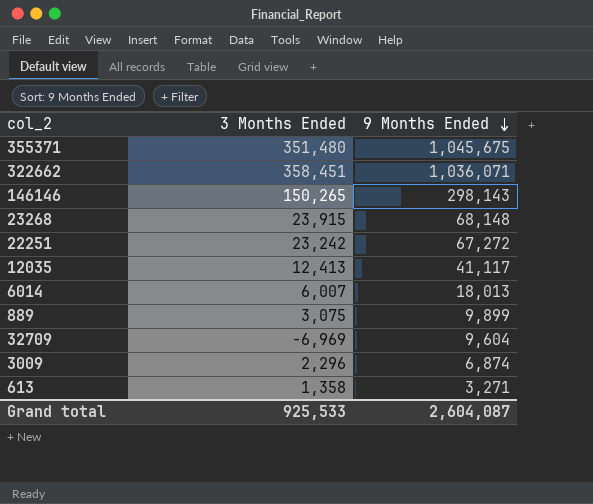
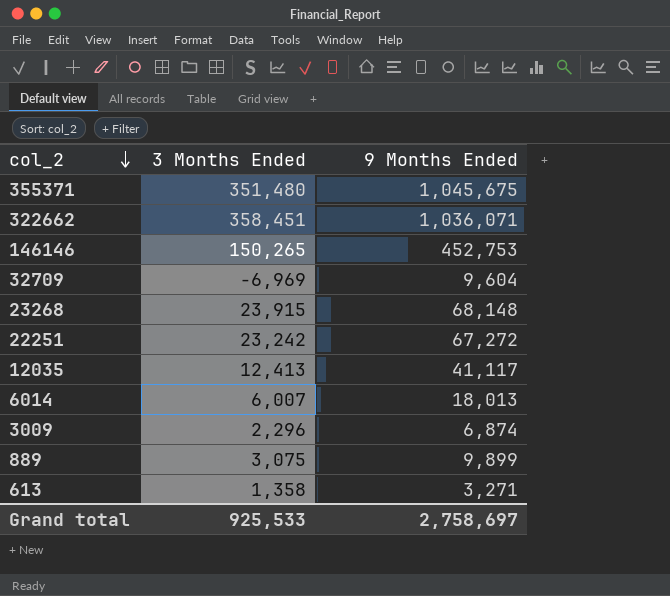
row order: 9 Months Ended descending -> col_2 descending
146146 | 9 Months Ended: 298,143 -> 452,753
Grand total | 9 Months Ended: 2,604,087 -> 2,758,697

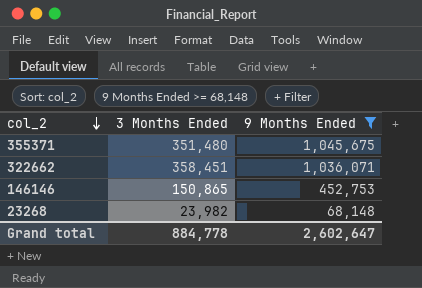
filter: none -> 9 Months Ended >= 68,148
146146 | 3 Months Ended: 150,265 -> 150,865
23268 | 3 Months Ended: 23,915 -> 23,982
Grand total | 3 Months Ended: 925,533 -> 884,778
Grand total | 9 Months Ended: 2,758,697 -> 2,602,647

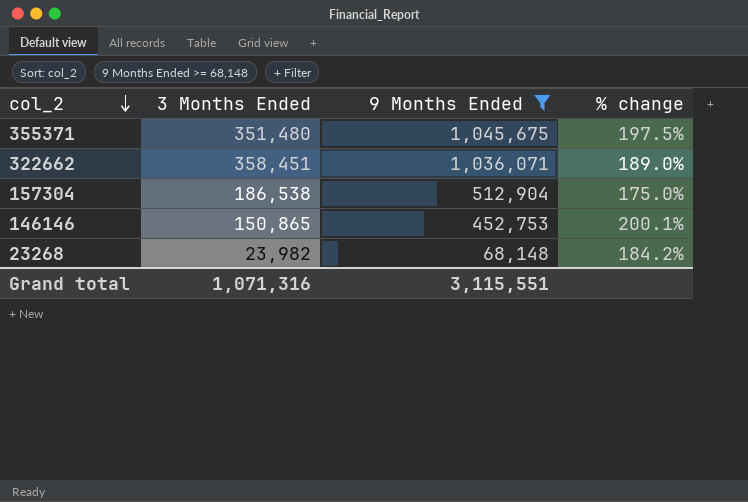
column % change | formula: none -> ([9 Months Ended] - [3 Months Ended]) / [3 Months Ended]
row 157304: none -> 186,538 | 512,904 | 175.0%
Grand total | 3 Months Ended: 884,778 -> 1,071,316
Grand total | 9 Months Ended: 2,602,647 -> 3,115,551

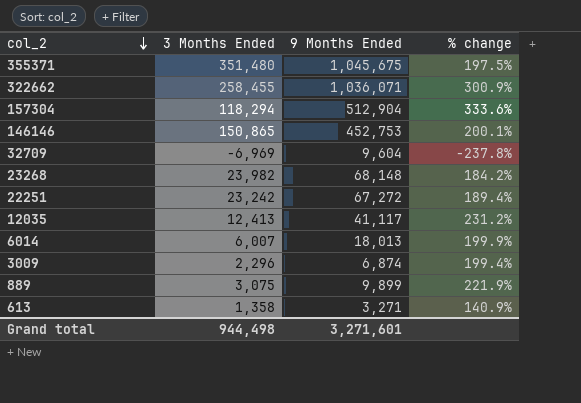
filter: 9 Months Ended >= 68,148 -> none
322662 | 3 Months Ended: 358,451 -> 258,455
322662 | % change: 189.0% -> 300.9%
157304 | 3 Months Ended: 186,538 -> 118,294
157304 | % change: 175.0% -> 333.6%
Grand total | 3 Months Ended: 1,071,316 -> 944,498
Grand total | 9 Months Ended: 3,115,551 -> 3,271,601

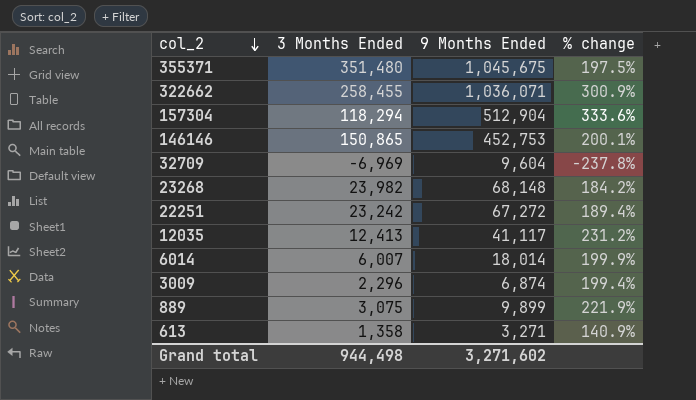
6014 | 9 Months Ended: 18,013 -> 18,014
Grand total | 9 Months Ended: 3,271,601 -> 3,271,602

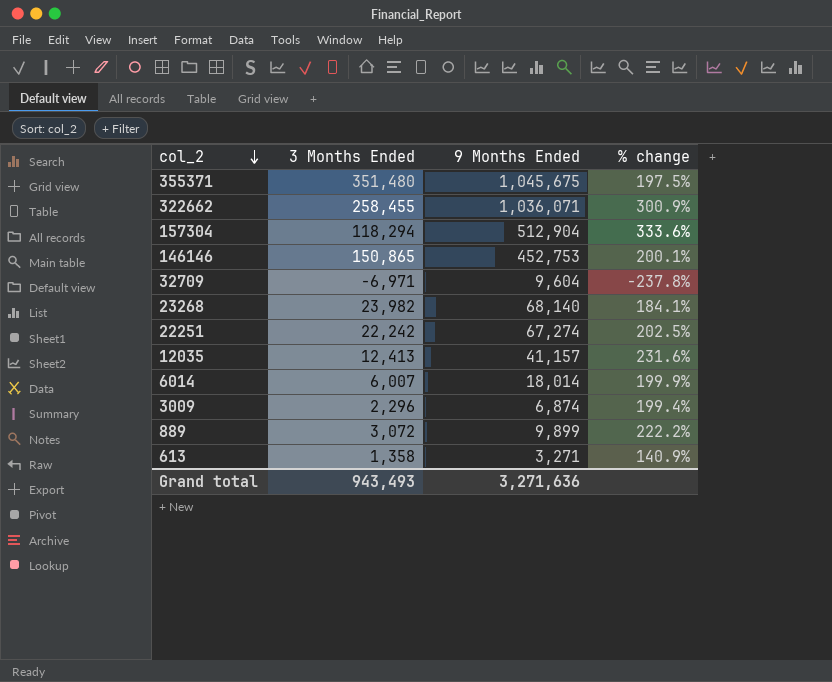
32709 | 3 Months Ended: -6,969 -> -6,971
23268 | 9 Months Ended: 68,148 -> 68,140
23268 | % change: 184.2% -> 184.1%
22251 | 3 Months Ended: 23,242 -> 22,242
22251 | 9 Months Ended: 67,272 -> 67,274
22251 | % change: 189.4% -> 202.5%
12035 | 9 Months Ended: 41,117 -> 41,157
12035 | % change: 231.2% -> 231.6%
889 | 3 Months Ended: 3,075 -> 3,072
889 | % change: 221.9% -> 222.2%
Grand total | 3 Months Ended: 944,498 -> 943,493
Grand total | 9 Months Ended: 3,271,602 -> 3,271,636

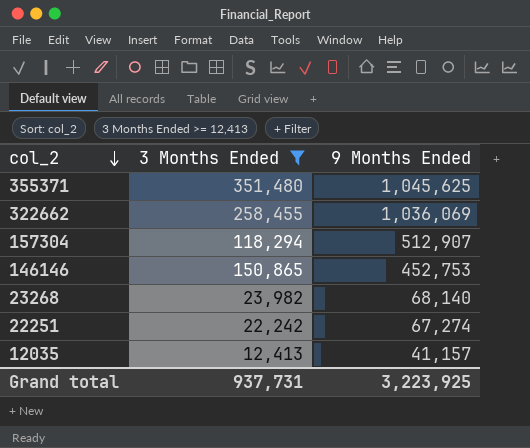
filter: none -> 3 Months Ended >= 12,413
column % change | formula: ([9 Months Ended] - [3 Months Ended]) / [3 Months Ended] -> none
355371 | 9 Months Ended: 1,045,675 -> 1,045,625
322662 | 9 Months Ended: 1,036,071 -> 1,036,069
157304 | 9 Months Ended: 512,904 -> 512,907
Grand total | 3 Months Ended: 943,493 -> 937,731
Grand total | 9 Months Ended: 3,271,636 -> 3,223,925

